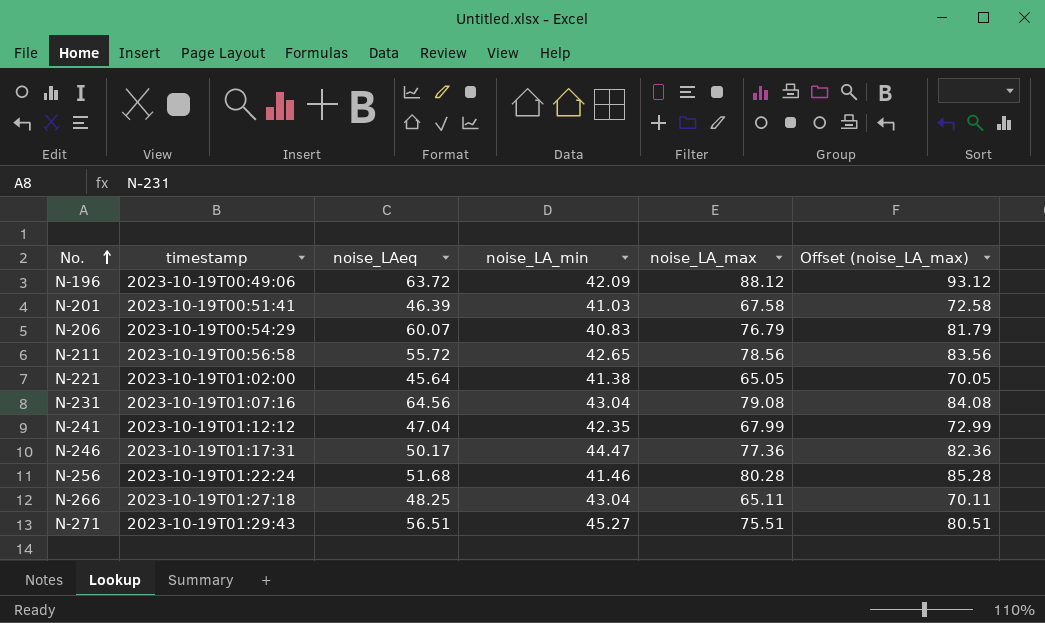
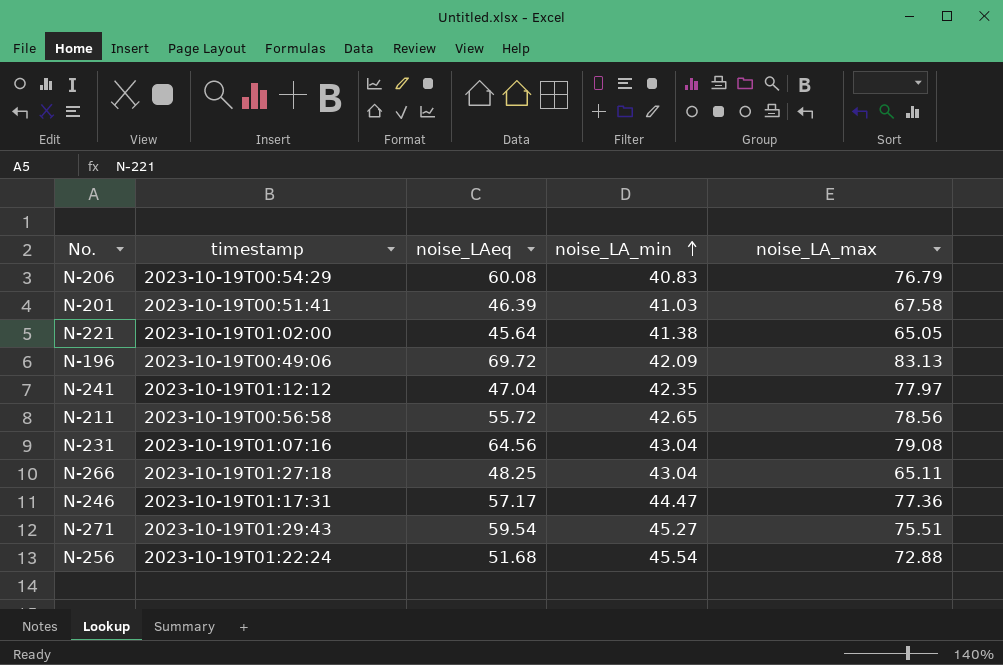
row order: No. ascending -> noise_LA_min ascending
column Offset (noise_LA_max) | formula: [noise_LA_max] + 5 -> none
N-206 | noise_LAeq: 60.07 -> 60.08
N-196 | noise_LAeq: 63.72 -> 69.72
N-196 | noise_LA_max: 88.12 -> 83.13
N-241 | noise_LA_max: 67.99 -> 77.97
N-246 | noise_LAeq: 50.17 -> 57.17
N-271 | noise_LAeq: 56.51 -> 59.54
N-256 | noise_LA_min: 41.46 -> 45.54
N-256 | noise_LA_max: 80.28 -> 72.88

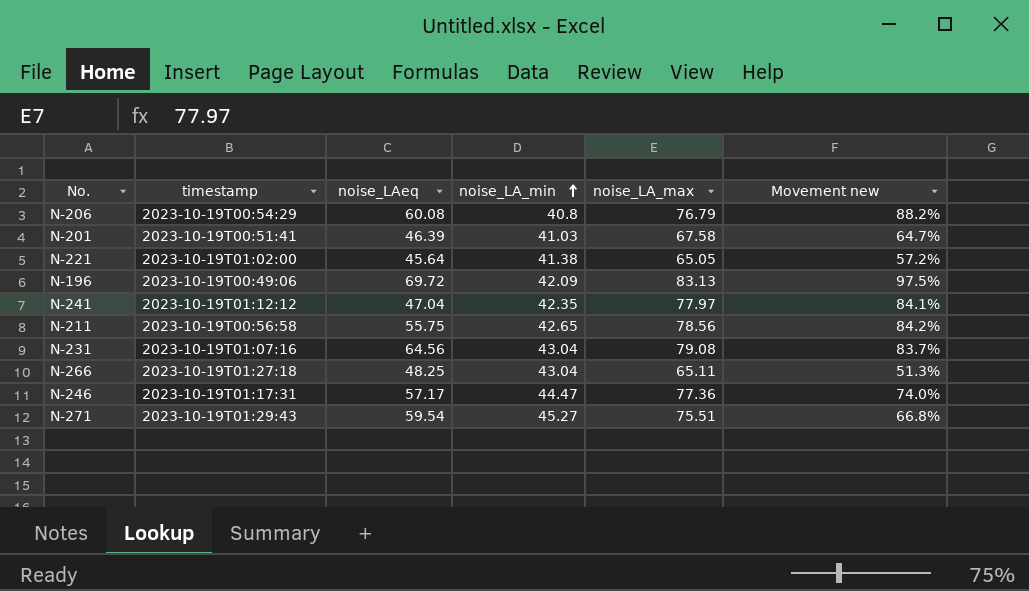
column Movement new | formula: none -> ([noise_LA_max] - [noise_LA_min]) / [noise_LA_min]
row N-256: 2023-10-19T01:22:24 | 51.68 | 45.54 | 72.88 -> none
N-206 | noise_LA_min: 40.83 -> 40.8
N-211 | noise_LAeq: 55.72 -> 55.75

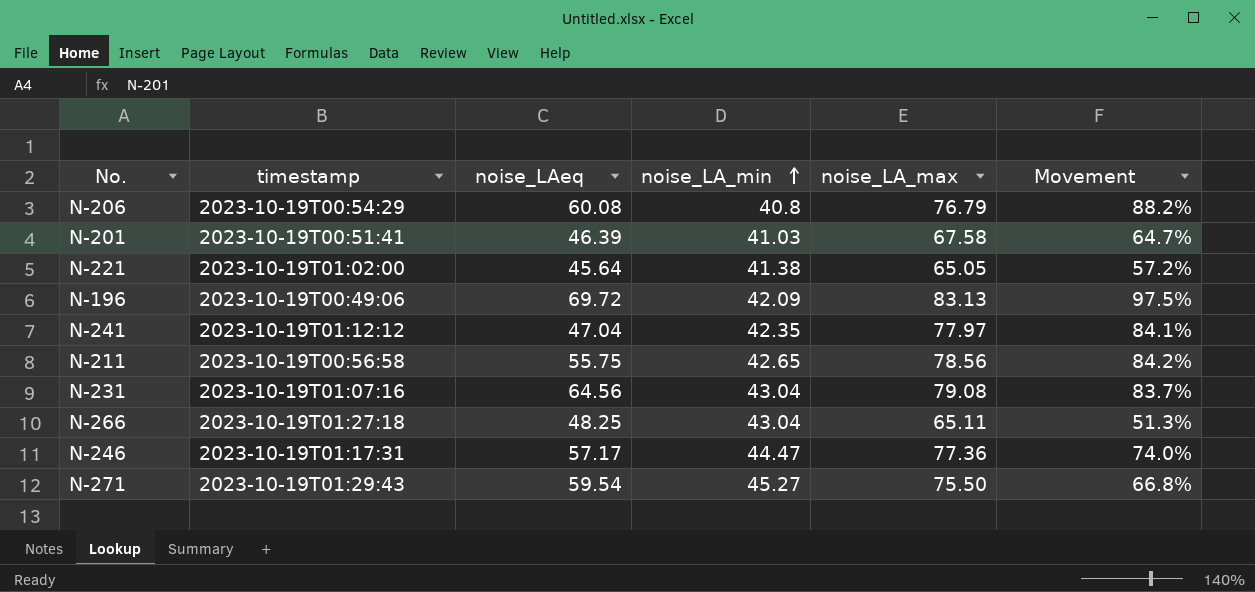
column name: Movement new -> Movement
N-271 | noise_LA_max: 75.51 -> 75.50

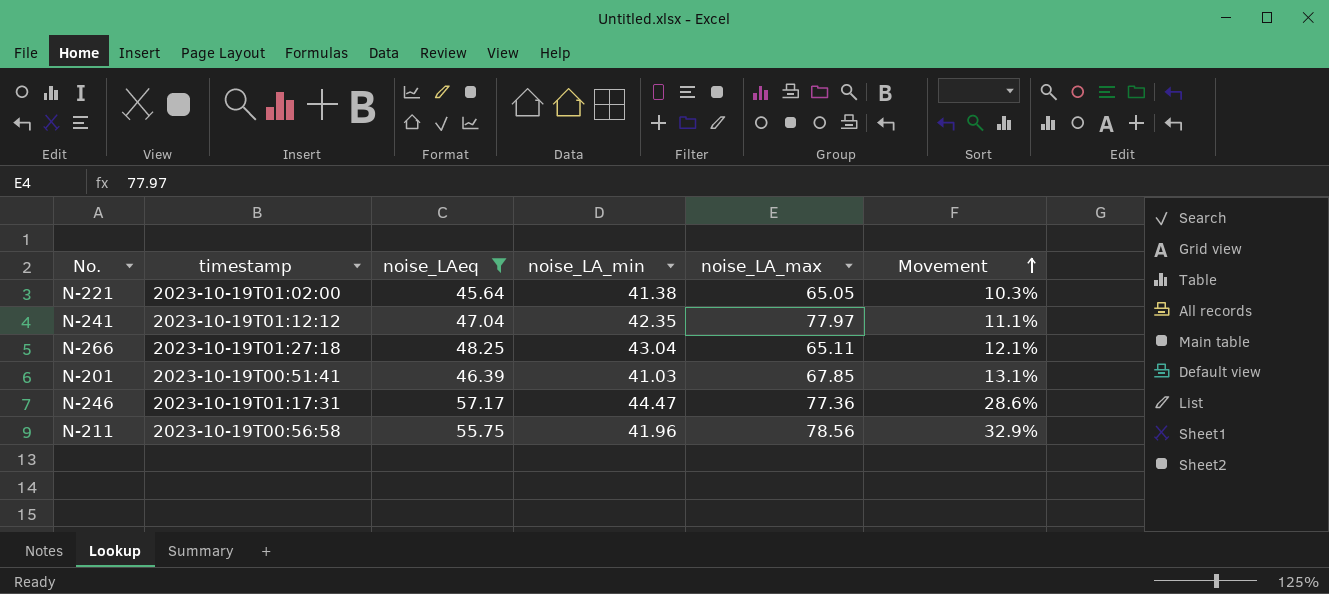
filter: none -> noise_LAeq <= 57.17
row order: noise_LA_min ascending -> Movement ascending
column Movement | formula: ([noise_LA_max] - [noise_LA_min]) / [noise_LA_min] -> ([noise_LAeq] - [noise_LA_min]) / [noise_LA_min]
N-201 | noise_LA_max: 67.58 -> 67.85
N-211 | noise_LA_min: 42.65 -> 41.96

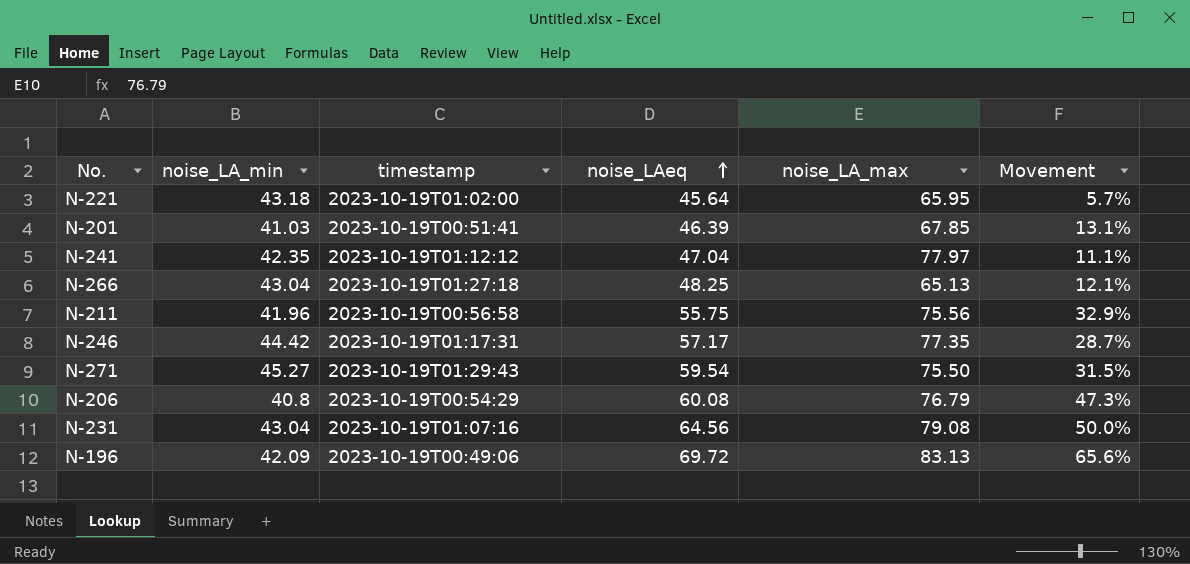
filter: noise_LAeq <= 57.17 -> none
row order: Movement ascending -> noise_LAeq ascending
column noise_LA_min | position: 4 -> 2
N-221 | noise_LA_min: 41.38 -> 43.18
N-221 | noise_LA_max: 65.05 -> 65.95
N-221 | Movement: 10.3% -> 5.7%
N-266 | noise_LA_max: 65.11 -> 65.13
N-211 | noise_LA_max: 78.56 -> 75.56
N-246 | noise_LA_min: 44.47 -> 44.42
N-246 | noise_LA_max: 77.36 -> 77.35
N-246 | Movement: 28.6% -> 28.7%

